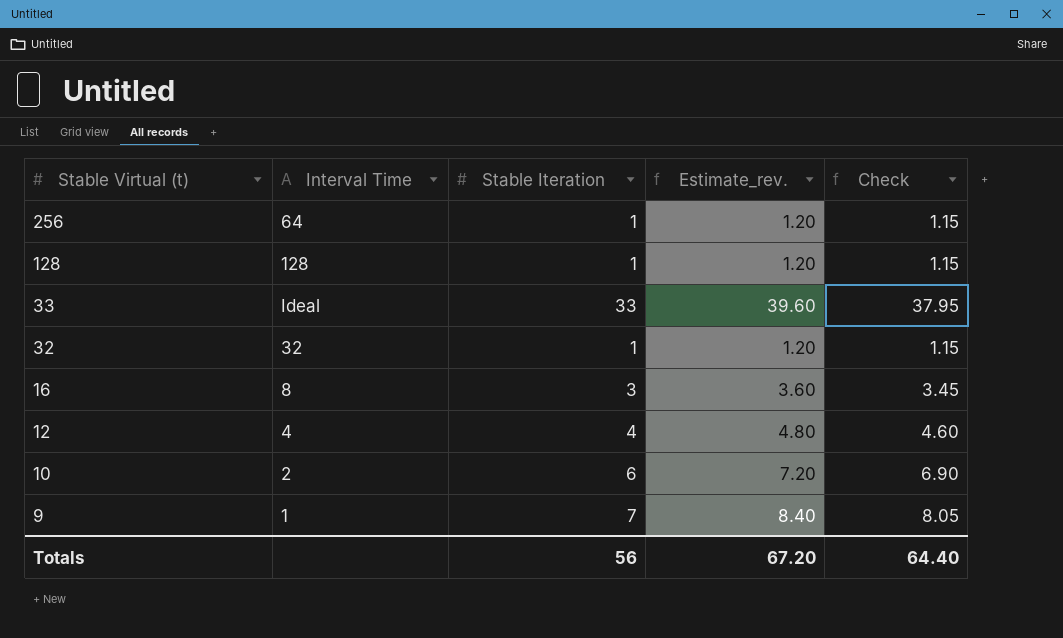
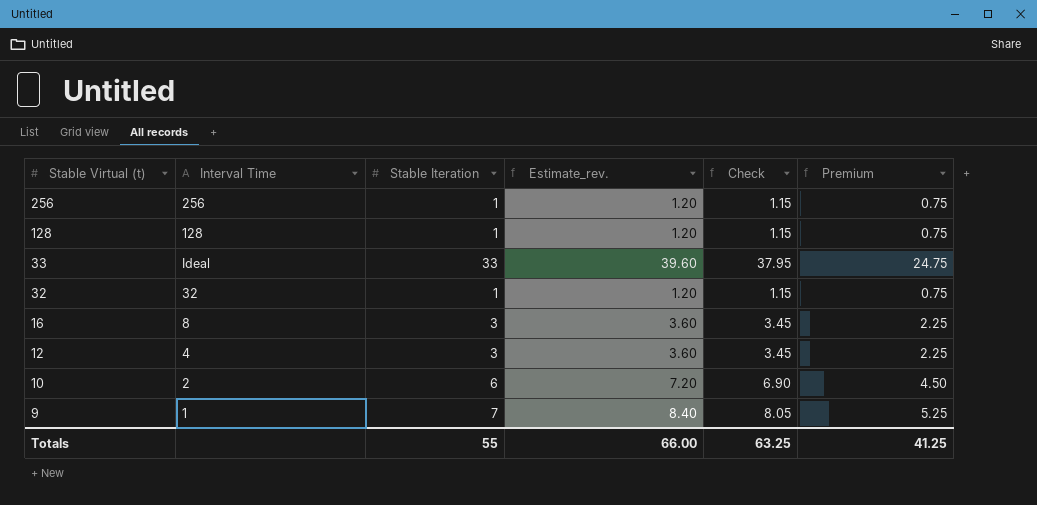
column Premium | formula: none -> [Stable Iteration] * 0.75
256 | Interval Time: 64 -> 256
12 | Stable Iteration: 4 -> 3
12 | Estimate_rev.: 4.80 -> 3.60
12 | Check: 4.60 -> 3.45
Totals | Stable Iteration: 56 -> 55
Totals | Estimate_rev.: 67.20 -> 66.00
Totals | Check: 64.40 -> 63.25

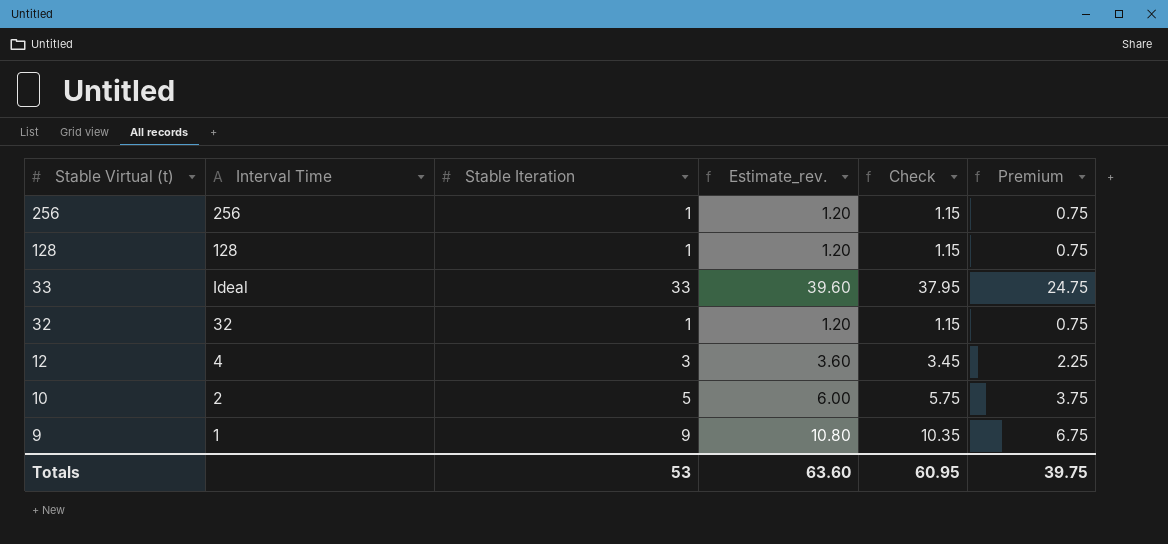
row 16: 8 | 3 | 3.60 | 3.45 | 2.25 -> none
10 | Stable Iteration: 6 -> 5
10 | Estimate_rev.: 7.20 -> 6.00
10 | Check: 6.90 -> 5.75
10 | Premium: 4.50 -> 3.75
9 | Stable Iteration: 7 -> 9
9 | Estimate_rev.: 8.40 -> 10.80
9 | Check: 8.05 -> 10.35
9 | Premium: 5.25 -> 6.75
Totals | Stable Iteration: 55 -> 53
Totals | Estimate_rev.: 66.00 -> 63.60
Totals | Check: 63.25 -> 60.95
Totals | Premium: 41.25 -> 39.75

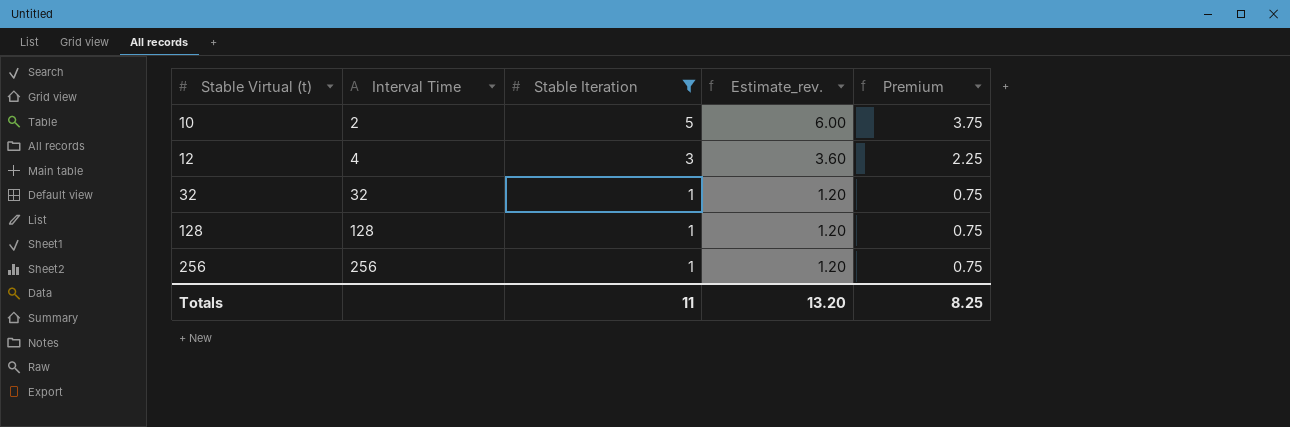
filter: none -> Stable Iteration <= 5
row order: Stable Virtual (t) descending -> Stable Virtual (t) ascending
column Check | formula: [Stable Iteration] * 1.15 -> none
Totals | Stable Iteration: 53 -> 11
Totals | Estimate_rev.: 63.60 -> 13.20
Totals | Premium: 39.75 -> 8.25

